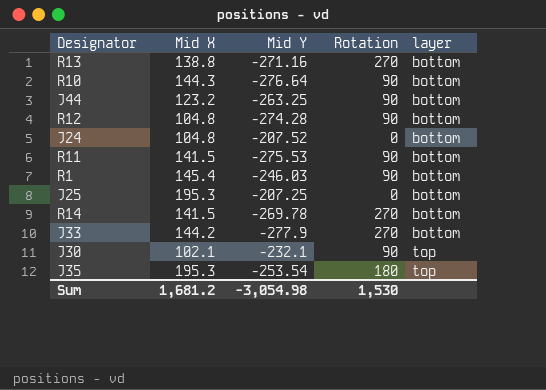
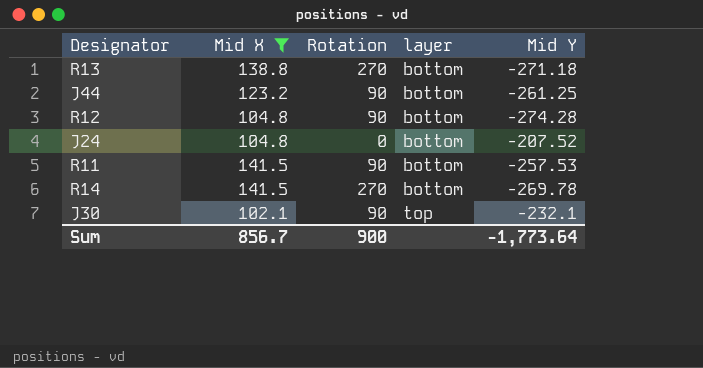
filter: none -> Mid X <= 141.5
column Mid Y | position: 3 -> 5
R13 | Mid Y: -271.16 -> -271.18
J44 | Mid Y: -263.25 -> -261.25
R11 | Mid Y: -275.53 -> -257.53
Sum | Mid X: 1,681.2 -> 856.7
Sum | Rotation: 1,530 -> 900
Sum | Mid Y: -3,054.98 -> -1,773.64

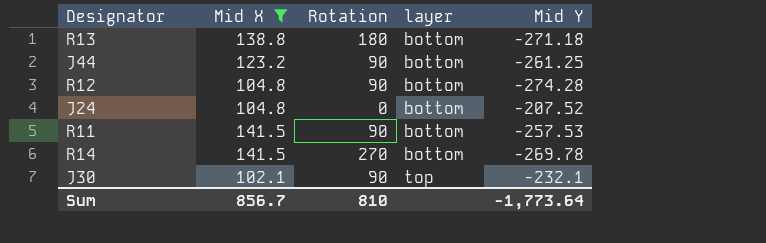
R13 | Rotation: 270 -> 180
Sum | Rotation: 900 -> 810

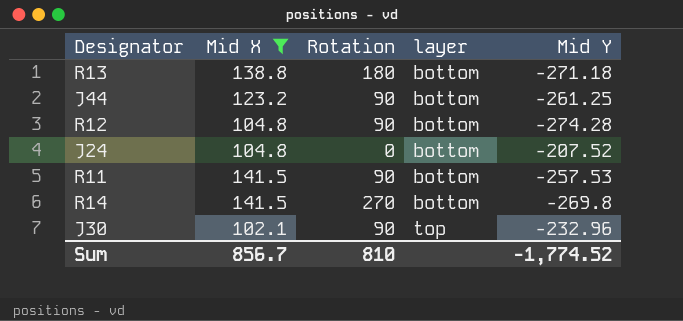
R14 | Mid Y: -269.78 -> -269.8
J30 | Mid Y: -232.1 -> -232.96
Sum | Mid Y: -1,773.64 -> -1,774.52

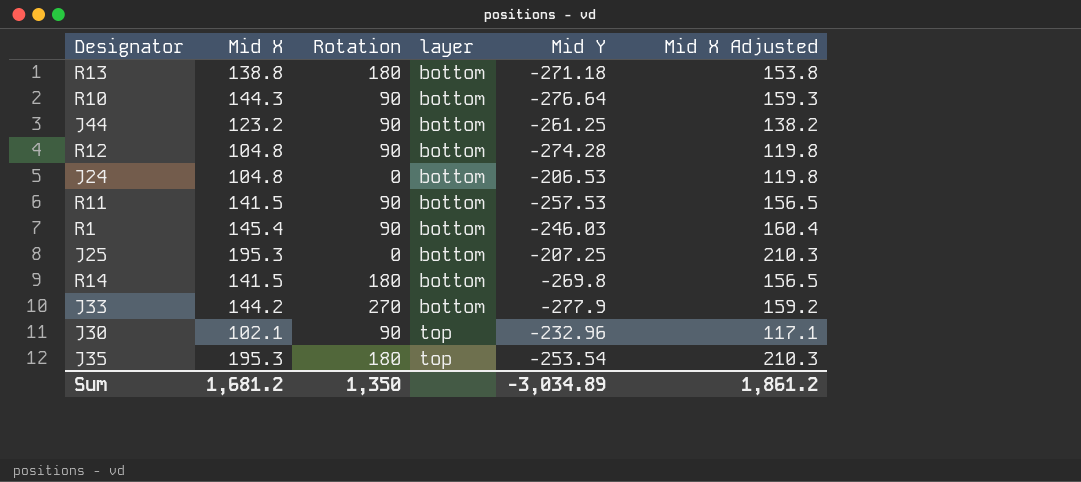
filter: Mid X <= 141.5 -> none
column Mid X Adjusted | formula: none -> [Mid X] + 15
J24 | Mid Y: -207.52 -> -206.53
R14 | Rotation: 270 -> 180
Sum | Mid X: 856.7 -> 1,681.2
Sum | Rotation: 810 -> 1,350
Sum | Mid Y: -1,774.52 -> -3,034.89

